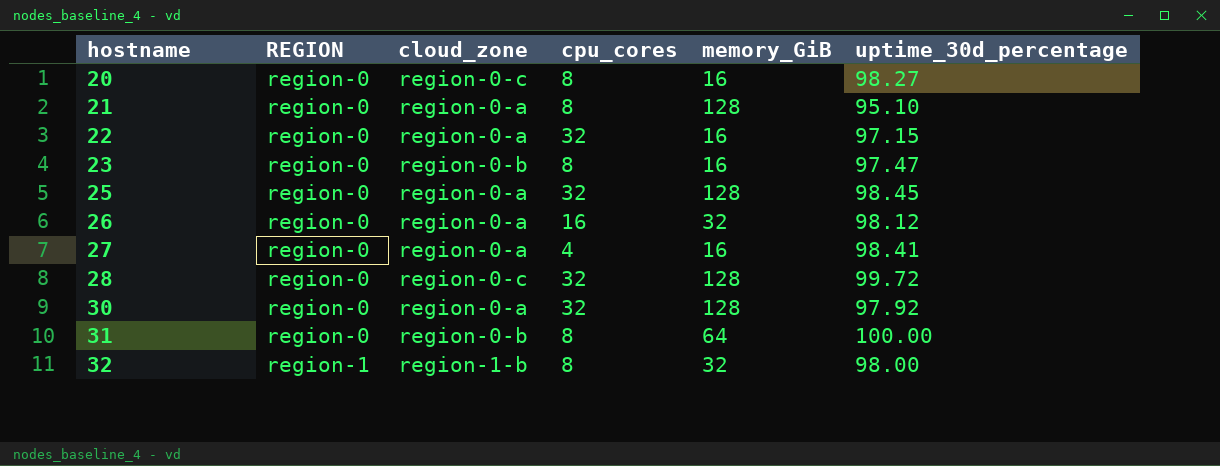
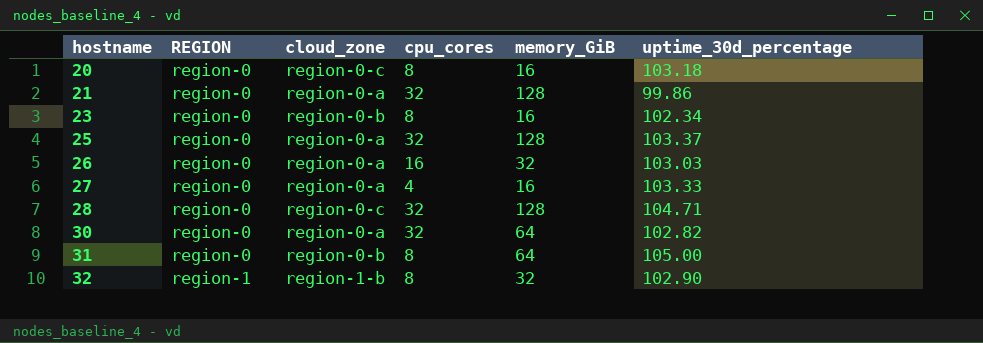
row 22: region-0 | region-0-a | 32 | 16 | 97.15 -> none
20 | uptime_30d_percentage: 98.27 -> 103.18
21 | cpu_cores: 8 -> 32
21 | uptime_30d_percentage: 95.10 -> 99.86
23 | uptime_30d_percentage: 97.47 -> 102.34
25 | uptime_30d_percentage: 98.45 -> 103.37
26 | uptime_30d_percentage: 98.12 -> 103.03
27 | uptime_30d_percentage: 98.41 -> 103.33
28 | uptime_30d_percentage: 99.72 -> 104.71
30 | memory_GiB: 128 -> 64
30 | uptime_30d_percentage: 97.92 -> 102.82
31 | uptime_30d_percentage: 100.00 -> 105.00
32 | uptime_30d_percentage: 98.00 -> 102.90

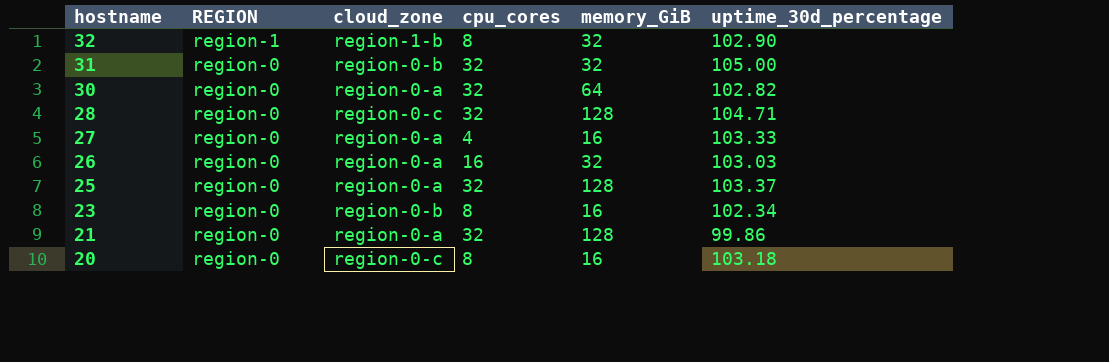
row order: hostname ascending -> hostname descending
31 | cpu_cores: 8 -> 32
31 | memory_GiB: 64 -> 32

